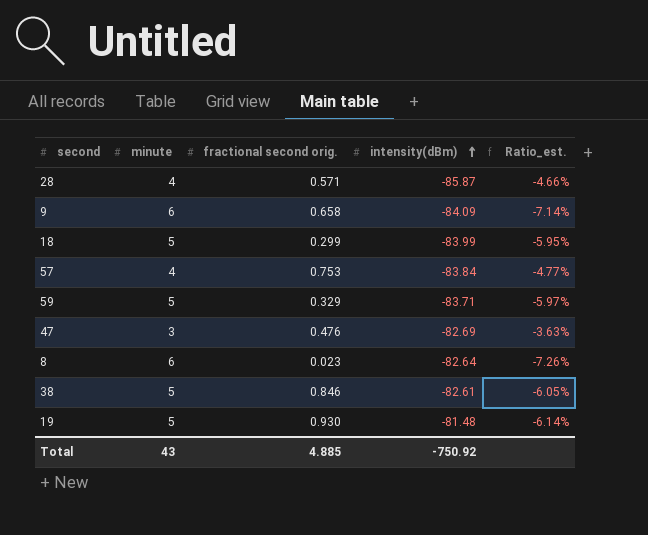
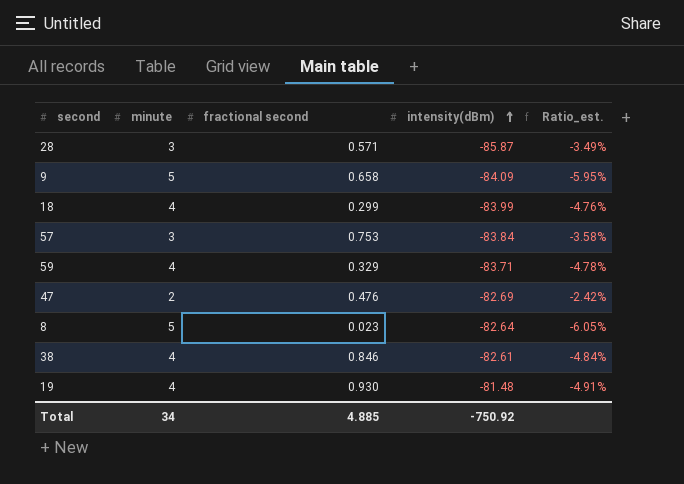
column name: fractional second orig. -> fractional second
28 | minute: 4 -> 3
28 | Ratio_est.: -4.66% -> -3.49%
9 | minute: 6 -> 5
9 | Ratio_est.: -7.14% -> -5.95%
18 | minute: 5 -> 4
18 | Ratio_est.: -5.95% -> -4.76%
57 | minute: 4 -> 3
57 | Ratio_est.: -4.77% -> -3.58%
59 | minute: 5 -> 4
59 | Ratio_est.: -5.97% -> -4.78%
47 | minute: 3 -> 2
47 | Ratio_est.: -3.63% -> -2.42%
8 | minute: 6 -> 5
8 | Ratio_est.: -7.26% -> -6.05%
38 | minute: 5 -> 4
38 | Ratio_est.: -6.05% -> -4.84%
19 | minute: 5 -> 4
19 | Ratio_est.: -6.14% -> -4.91%
Total | minute: 43 -> 34

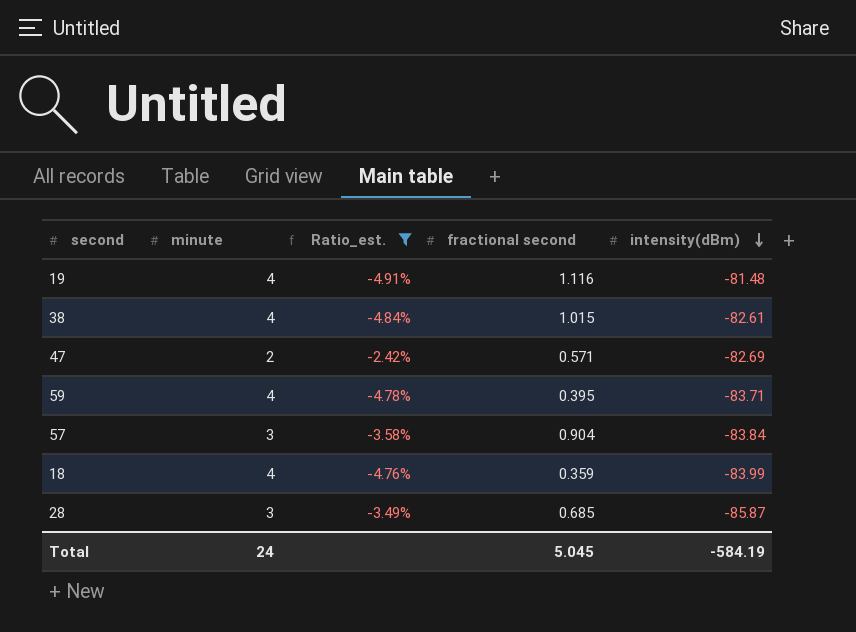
filter: none -> Ratio_est. >= -4.91%
row order: intensity(dBm) ascending -> intensity(dBm) descending
column Ratio_est. | position: 5 -> 3
19 | fractional second: 0.930 -> 1.116
38 | fractional second: 0.846 -> 1.015
47 | fractional second: 0.476 -> 0.571
59 | fractional second: 0.329 -> 0.395
57 | fractional second: 0.753 -> 0.904
18 | fractional second: 0.299 -> 0.359
28 | fractional second: 0.571 -> 0.685
Total | minute: 34 -> 24
Total | fractional second: 4.885 -> 5.045
Total | intensity(dBm): -750.92 -> -584.19

